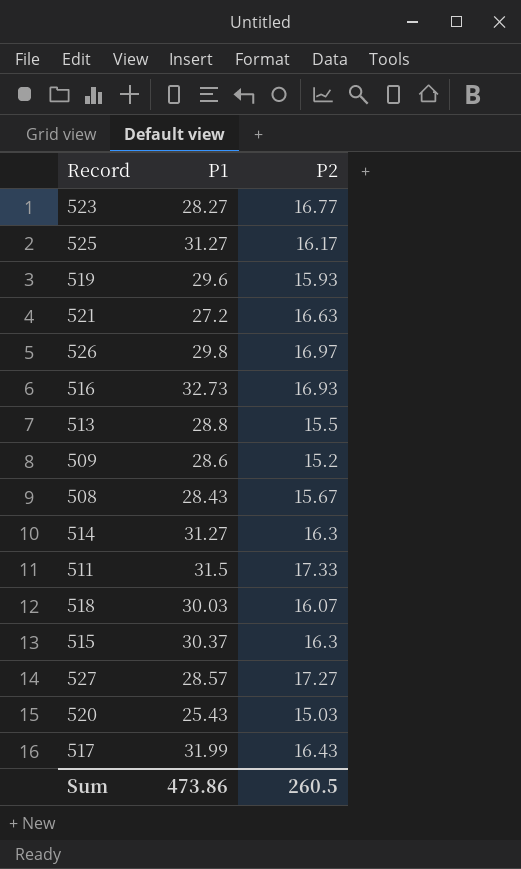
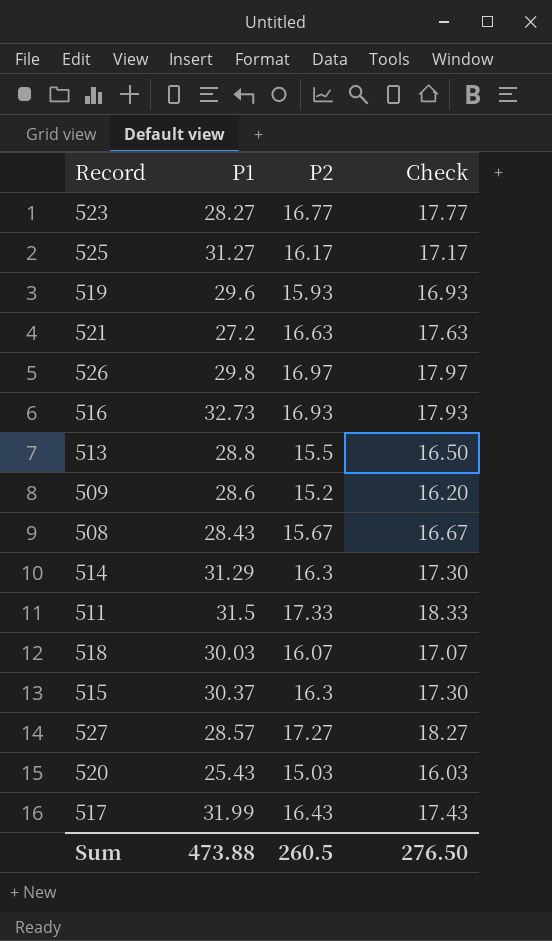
column Check | formula: none -> [P2] + 1
514 | P1: 31.27 -> 31.29
Sum | P1: 473.86 -> 473.88

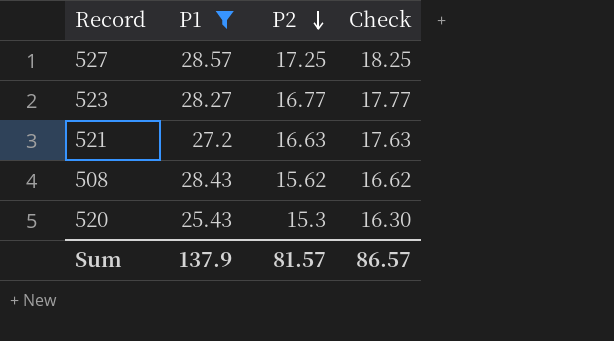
filter: none -> P1 <= 28.57
row order: none -> P2 descending
527 | P2: 17.27 -> 17.25
527 | Check: 18.27 -> 18.25
508 | P2: 15.67 -> 15.62
508 | Check: 16.67 -> 16.62
520 | P2: 15.03 -> 15.3
520 | Check: 16.03 -> 16.30
Sum | P1: 473.88 -> 137.9
Sum | P2: 260.5 -> 81.57
Sum | Check: 276.50 -> 86.57

